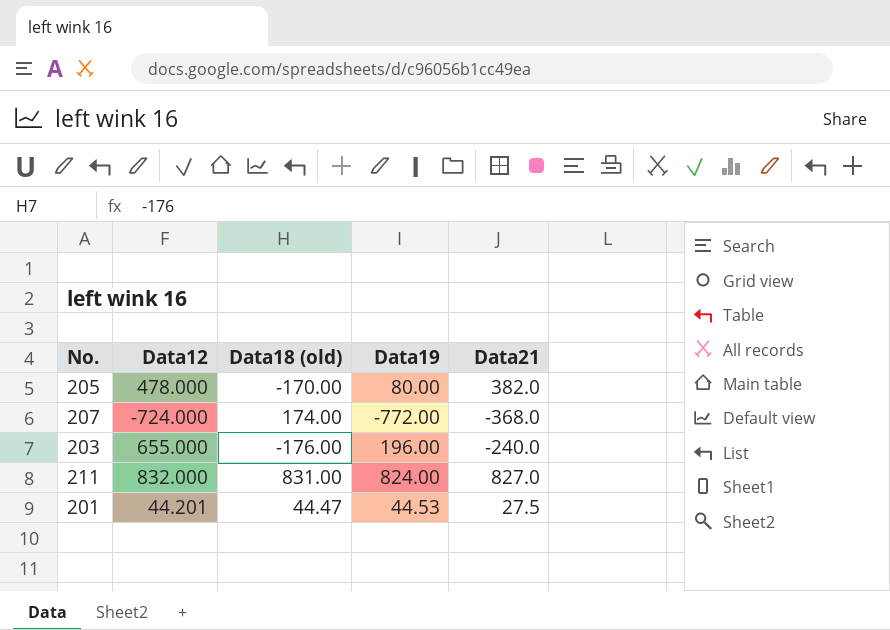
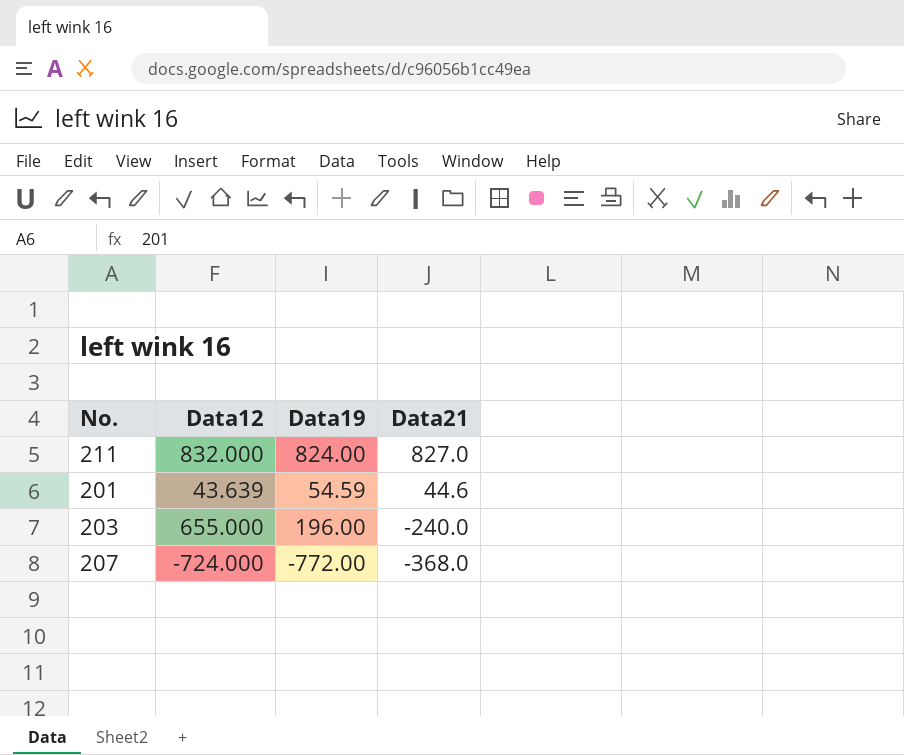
row order: none -> Data21 descending
column Data18 (old) | position: 3 -> none
row 205: 478.000 | -170.00 | 80.00 | 382.0 -> none
201 | Data12: 44.201 -> 43.639
201 | Data19: 44.53 -> 54.59
201 | Data21: 27.5 -> 44.6

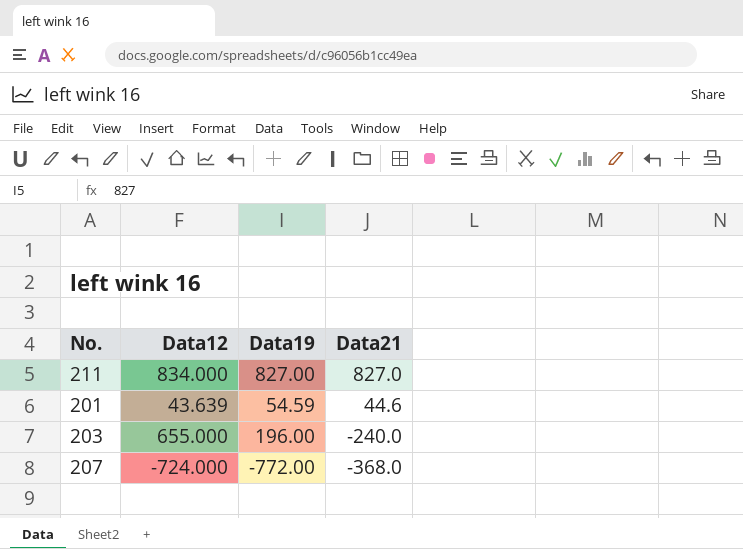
211 | Data12: 832.000 -> 834.000
211 | Data19: 824.00 -> 827.00

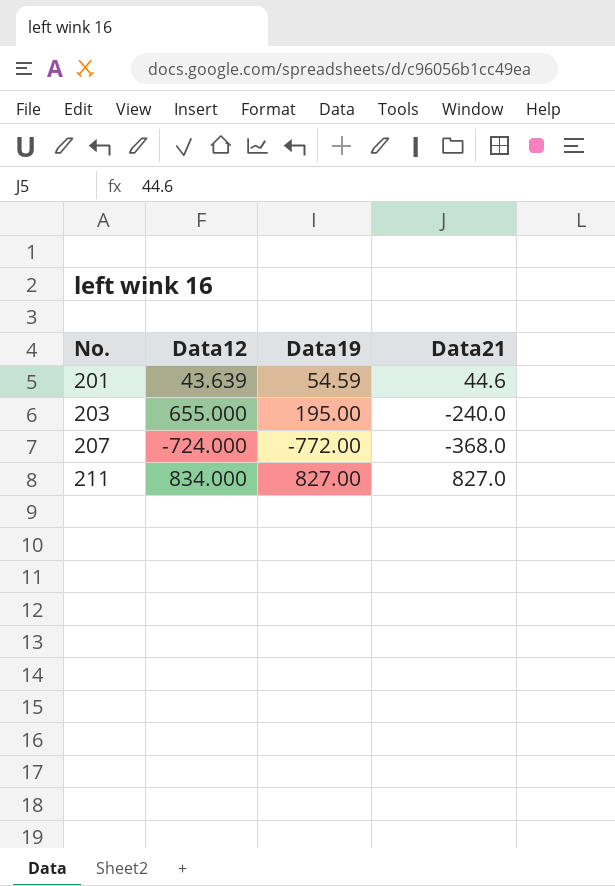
row order: Data21 descending -> No. ascending
203 | Data19: 196.00 -> 195.00

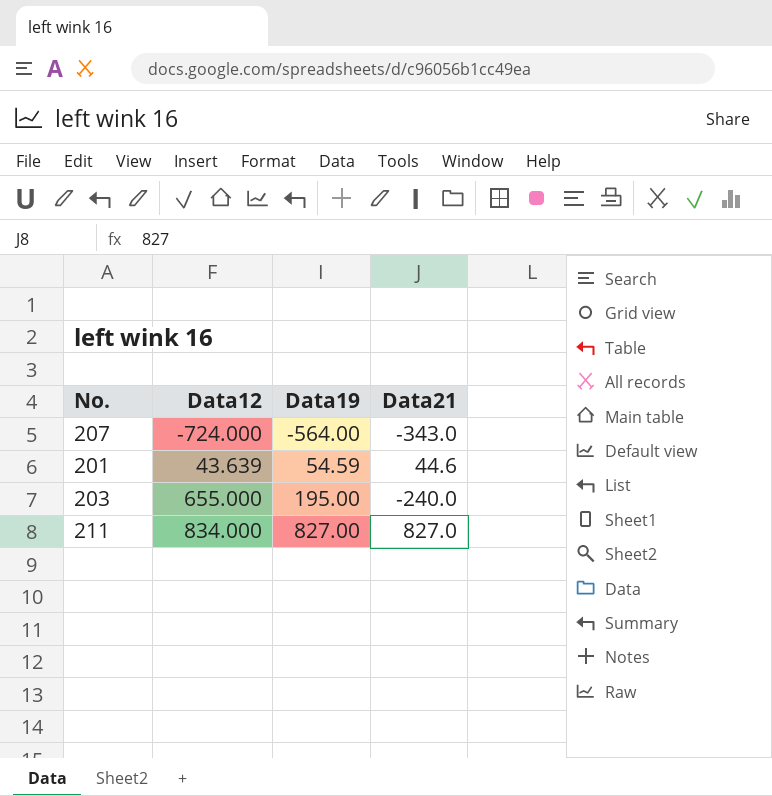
row order: No. ascending -> Data12 ascending
207 | Data19: -772.00 -> -564.00
207 | Data21: -368.0 -> -343.0

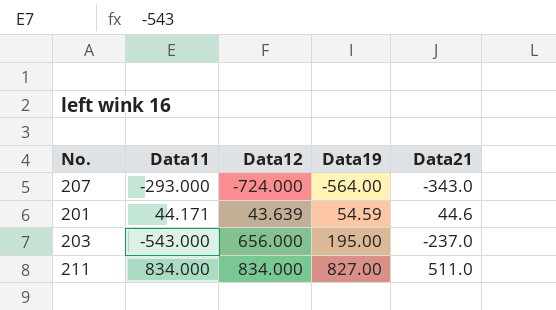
column Data11 | position: none -> 2
203 | Data12: 655.000 -> 656.000
203 | Data21: -240.0 -> -237.0
211 | Data21: 827.0 -> 511.0

